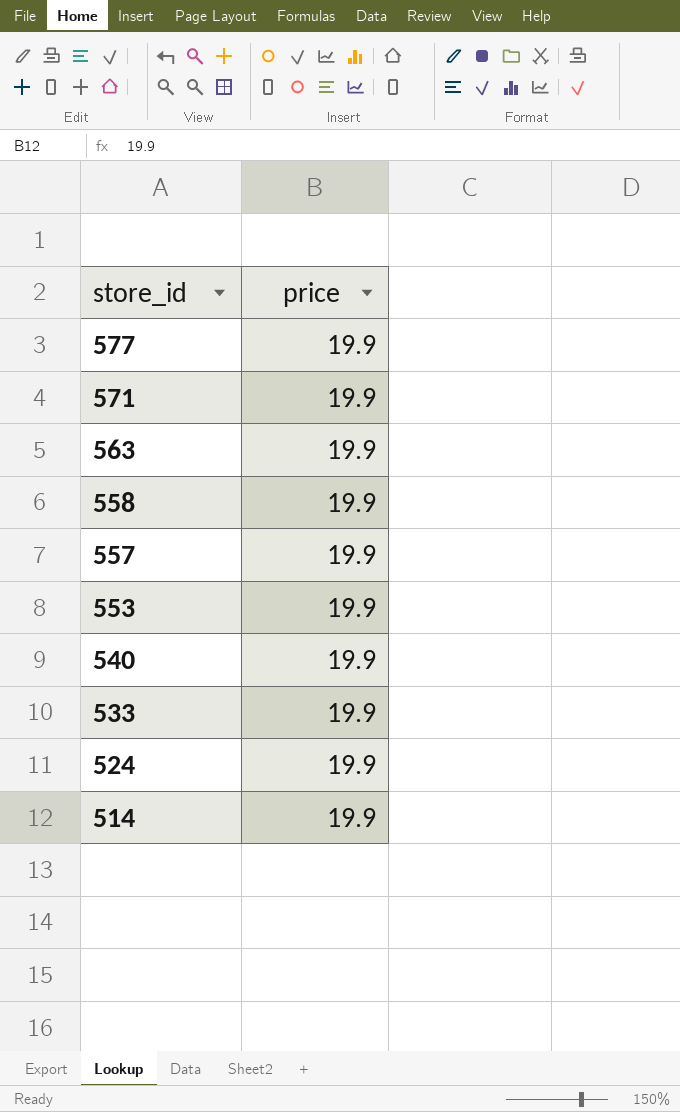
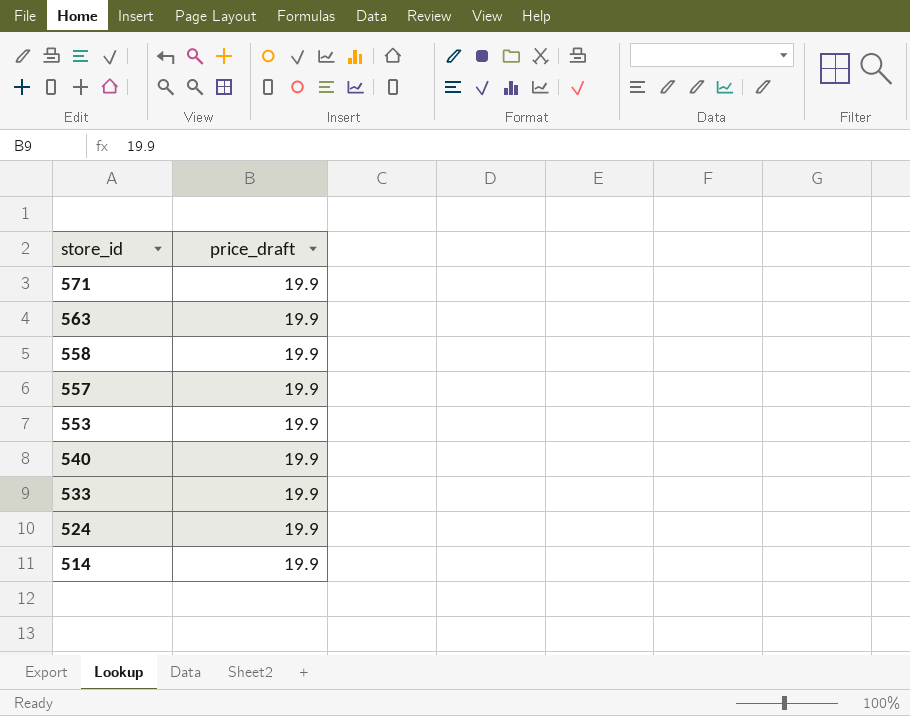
column name: price -> price_draft
row 577: 19.9 -> none

